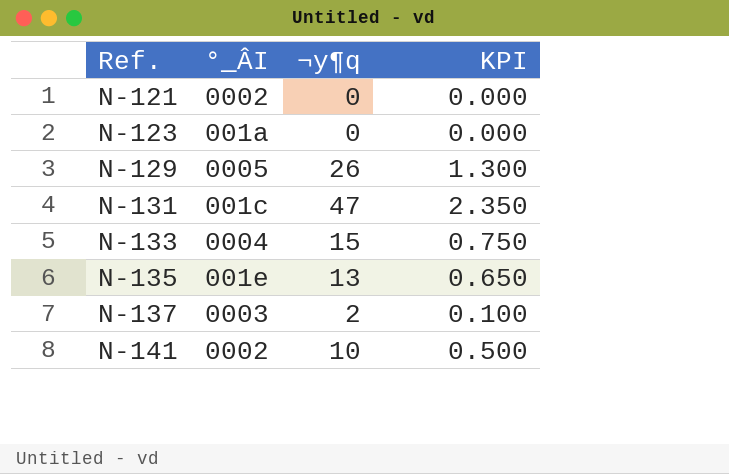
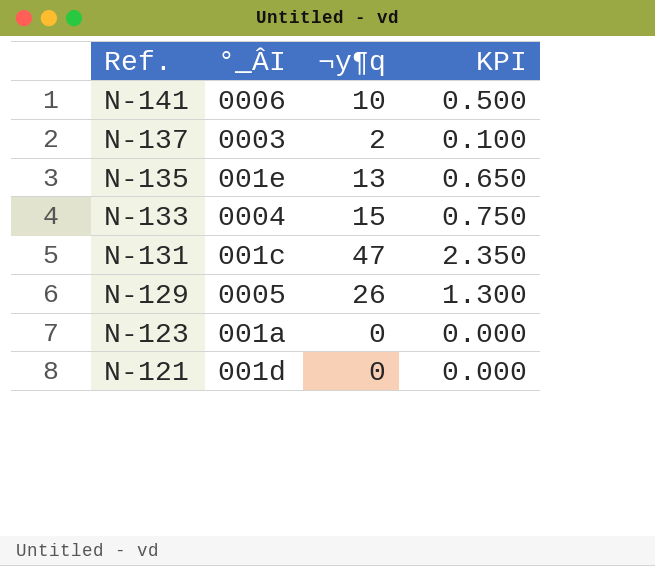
row order: Ref. ascending -> Ref. descending
N-141 | °_ÂI: 0002 -> 0006
N-121 | °_ÂI: 0002 -> 001d

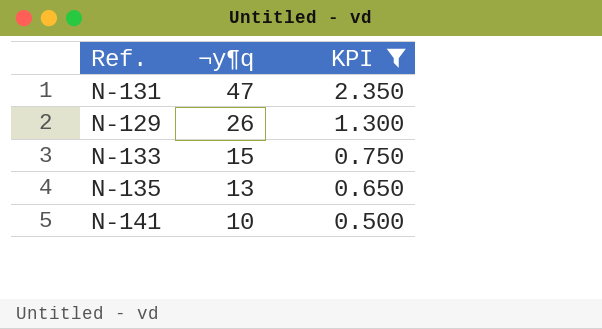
filter: none -> KPI >= 0.500
row order: Ref. descending -> ¬y¶q descending
column °_ÂI | position: 2 -> none

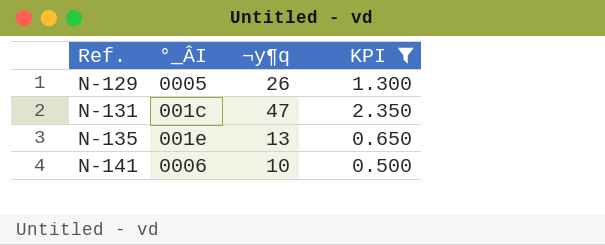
row order: ¬y¶q descending -> Ref. ascending
column °_ÂI | position: none -> 2
row N-133: 15 | 0.750 -> none

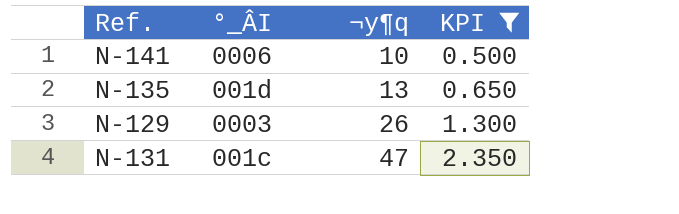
row order: Ref. ascending -> ¬y¶q ascending
N-135 | °_ÂI: 001e -> 001d
N-129 | °_ÂI: 0005 -> 0003

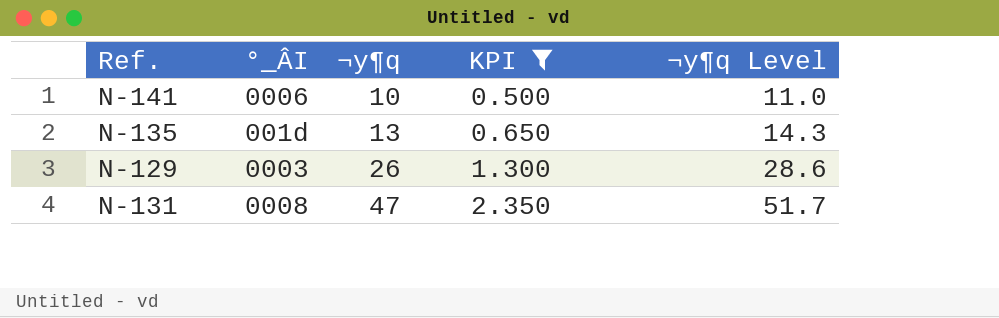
column ¬y¶q Level | formula: none -> [¬y¶q] * 1.1
N-131 | °_ÂI: 001c -> 0008

